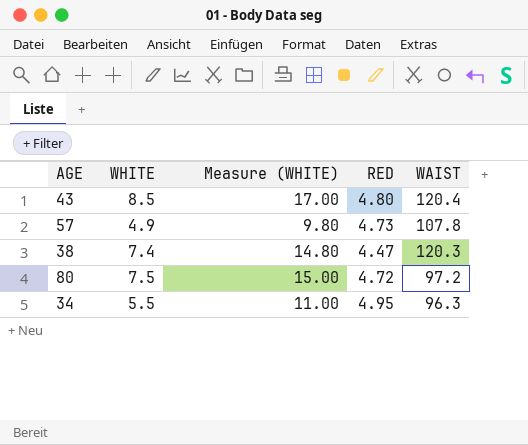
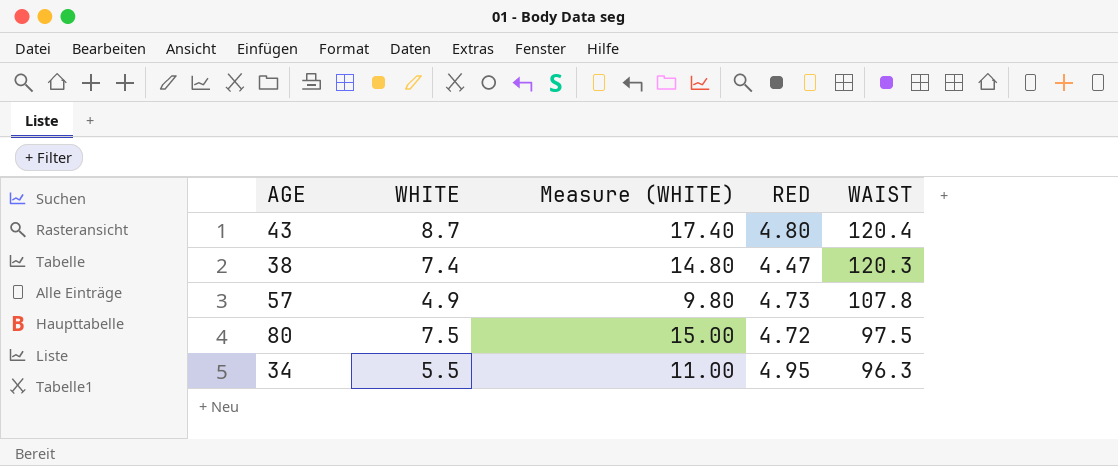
row order: none -> WAIST descending
43 | WHITE: 8.5 -> 8.7
43 | Measure (WHITE): 17.00 -> 17.40
80 | WAIST: 97.2 -> 97.5

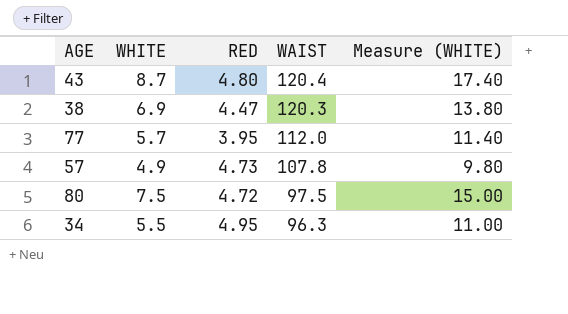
column Measure (WHITE) | position: 3 -> 5
38 | WHITE: 7.4 -> 6.9
38 | Measure (WHITE): 14.80 -> 13.80
row 77: none -> 5.7 | 3.95 | 112.0 | 11.40

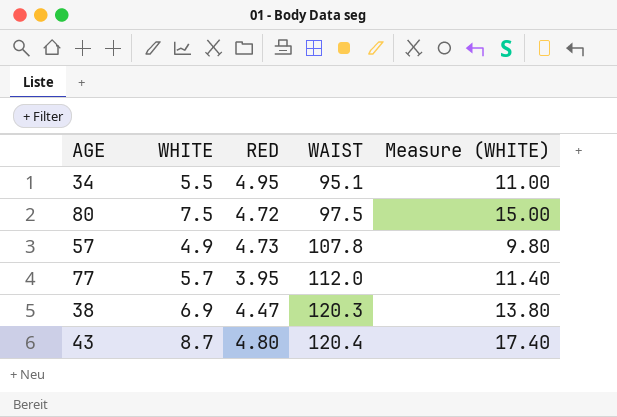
row order: WAIST descending -> WAIST ascending
34 | WAIST: 96.3 -> 95.1

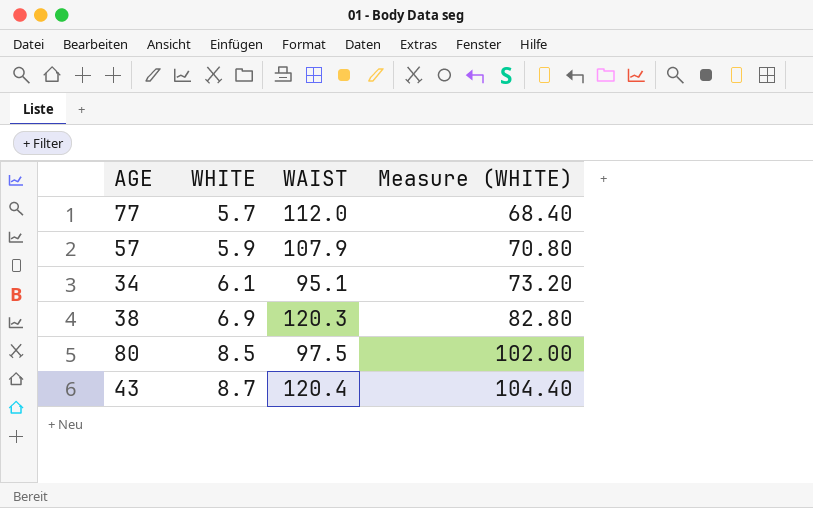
row order: WAIST ascending -> WHITE ascending
column RED | position: 3 -> none
column Measure (WHITE) | formula: [WHITE] * 2 -> [WHITE] * 12
57 | WHITE: 4.9 -> 5.9
57 | WAIST: 107.8 -> 107.9
34 | WHITE: 5.5 -> 6.1
80 | WHITE: 7.5 -> 8.5

